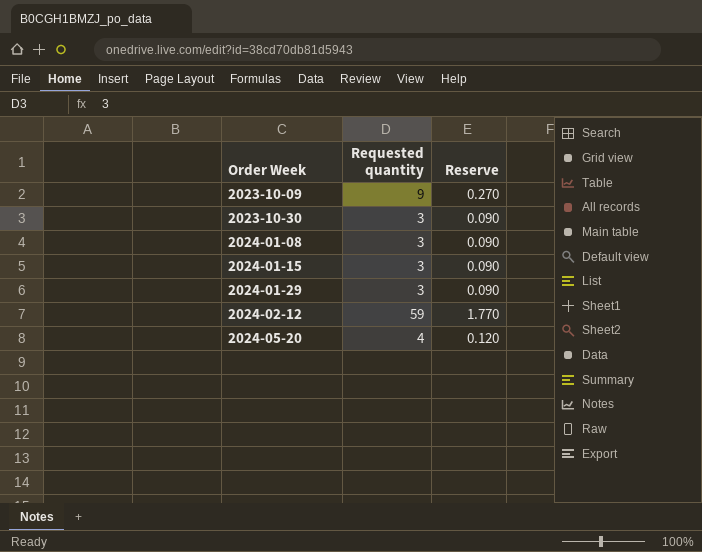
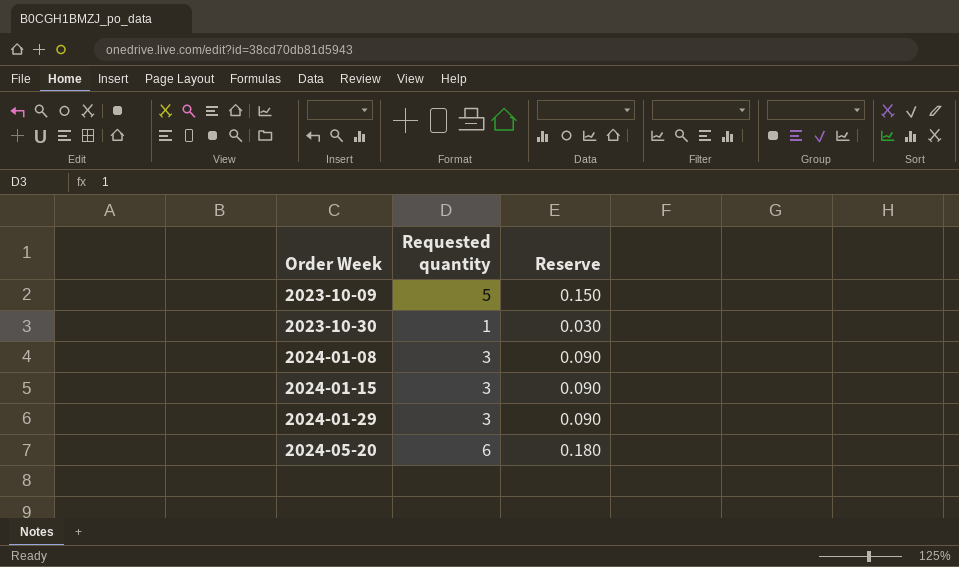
row 2024-02-12: 59 | 1.770 -> none
2023-10-09 | Requested quantity: 9 -> 5
2023-10-09 | Reserve: 0.270 -> 0.150
2023-10-30 | Requested quantity: 3 -> 1
2023-10-30 | Reserve: 0.090 -> 0.030
2024-05-20 | Requested quantity: 4 -> 6
2024-05-20 | Reserve: 0.120 -> 0.180

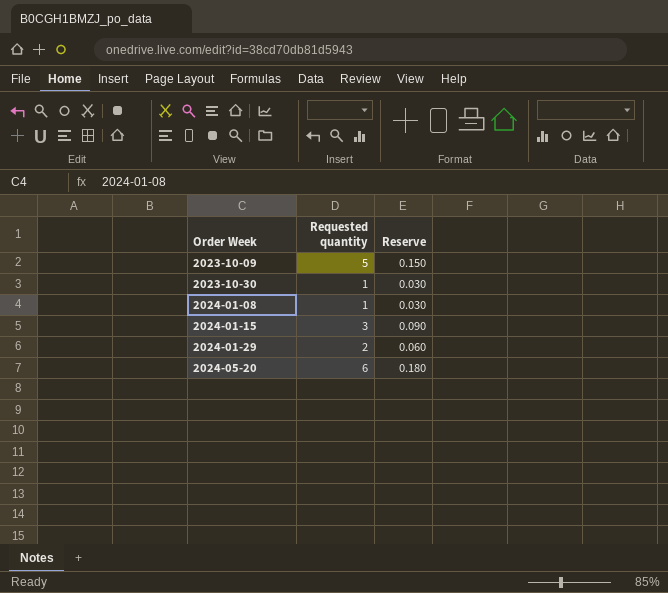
2024-01-08 | Requested quantity: 3 -> 1
2024-01-08 | Reserve: 0.090 -> 0.030
2024-01-29 | Requested quantity: 3 -> 2
2024-01-29 | Reserve: 0.090 -> 0.060

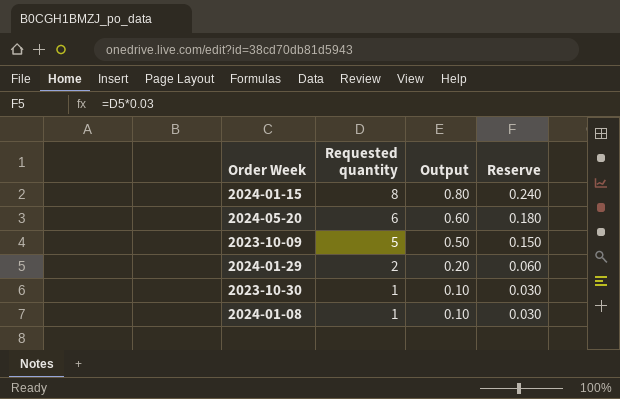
row order: Order Week ascending -> Requested quantity descending
column Output | formula: none -> [Requested quantity] * 0.1
2024-01-15 | Requested quantity: 3 -> 8
2024-01-15 | Reserve: 0.090 -> 0.240

